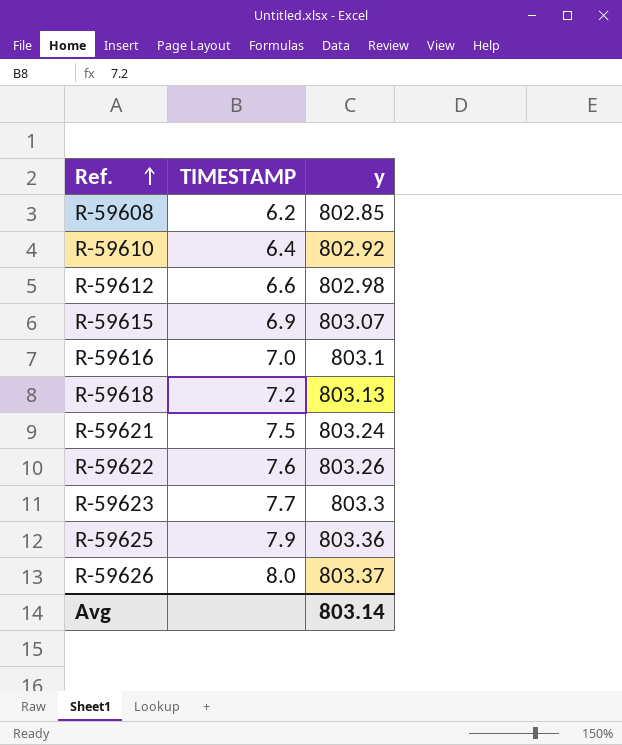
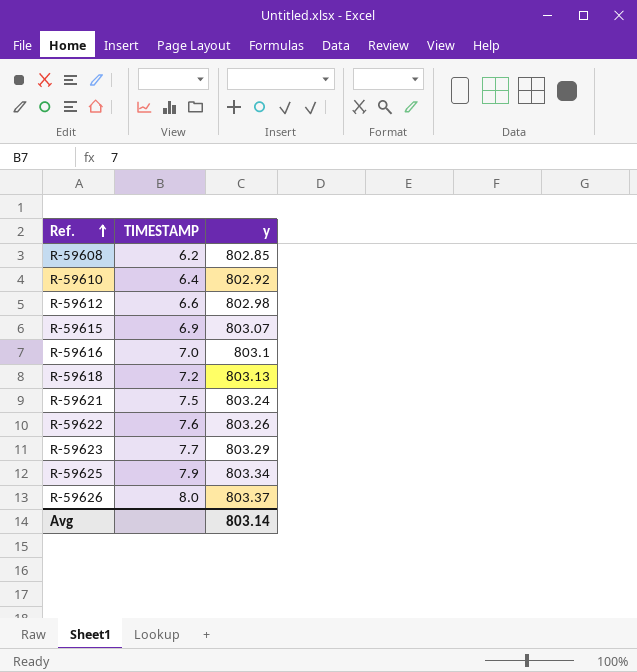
R-59623 | y: 803.3 -> 803.29
R-59625 | y: 803.36 -> 803.34

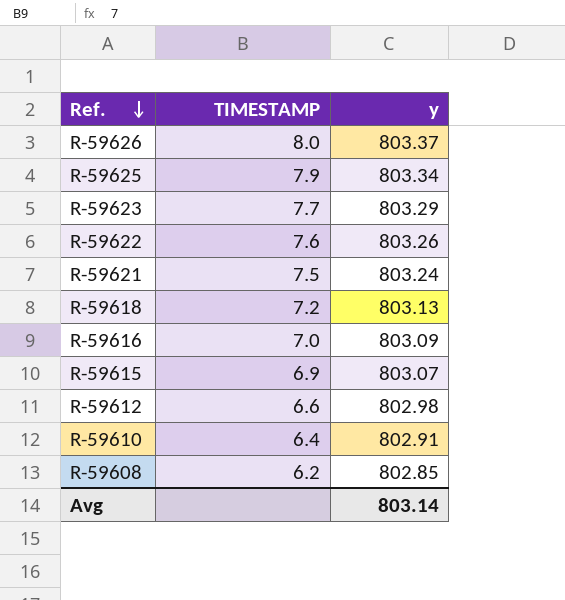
row order: Ref. ascending -> Ref. descending
R-59616 | y: 803.1 -> 803.09
R-59610 | y: 802.92 -> 802.91

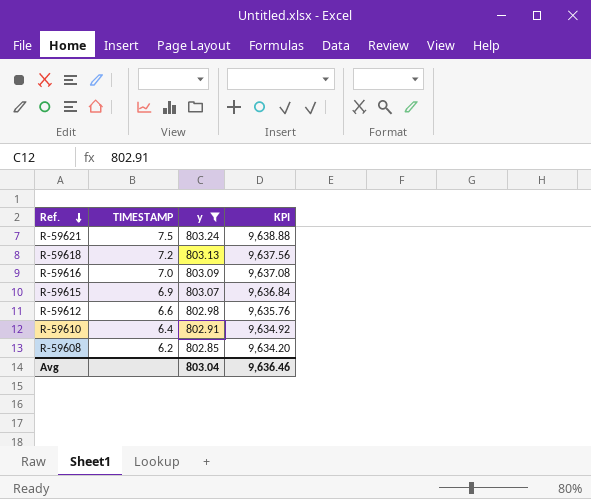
filter: none -> y <= 803.24
column KPI | formula: none -> [y] * 12
Avg | y: 803.14 -> 803.04

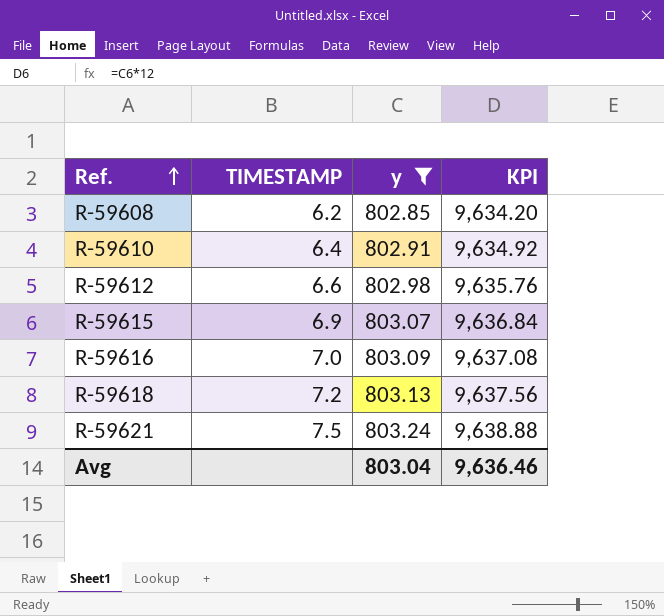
row order: Ref. descending -> Ref. ascending

